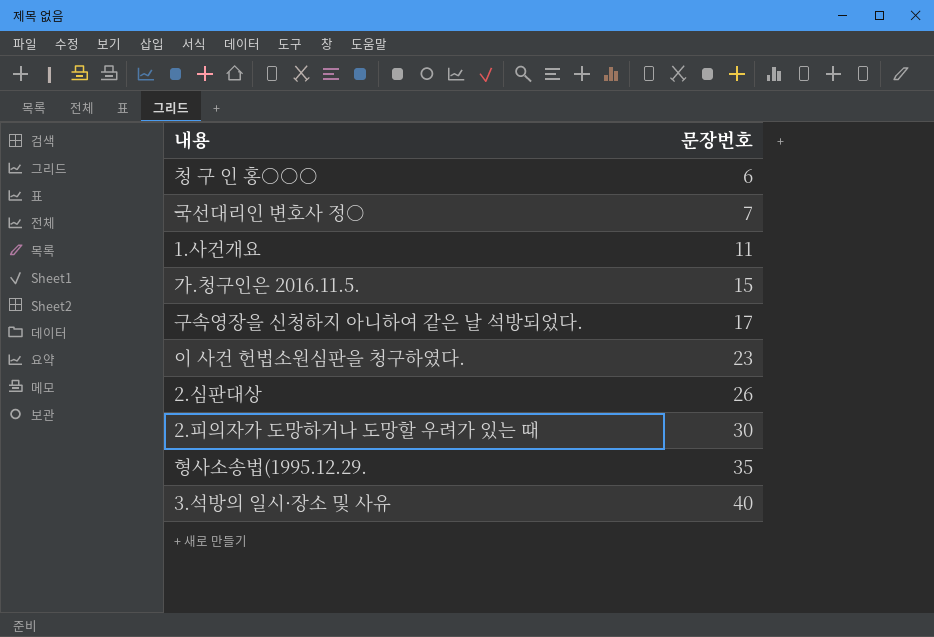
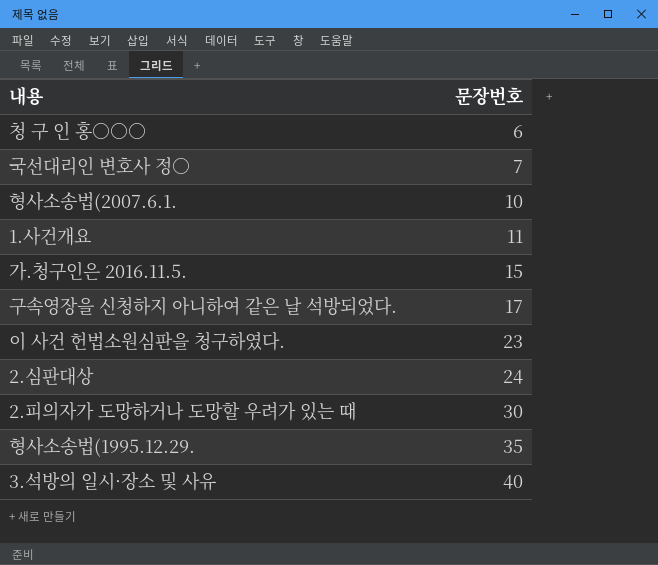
row 형사소송법(2007.6.1.: none -> 10
2.심판대상 | 문장번호: 26 -> 24

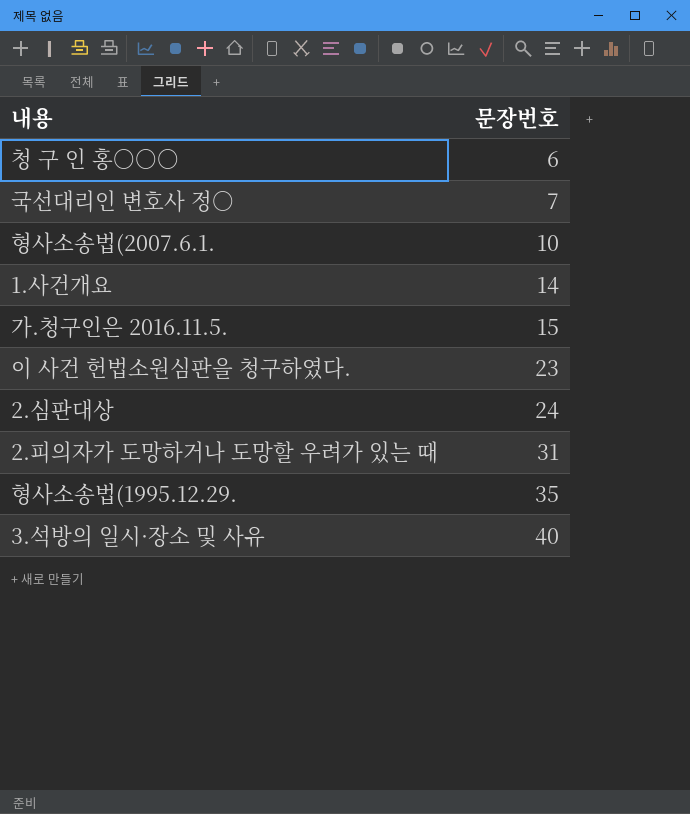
row 구속영장을 신청하지 아니하여 같은 날 석방되었다.: 17 -> none
1.사건개요 | 문장번호: 11 -> 14
2.피의자가 도망하거나 도망할 우려가 있는 때 | 문장번호: 30 -> 31

